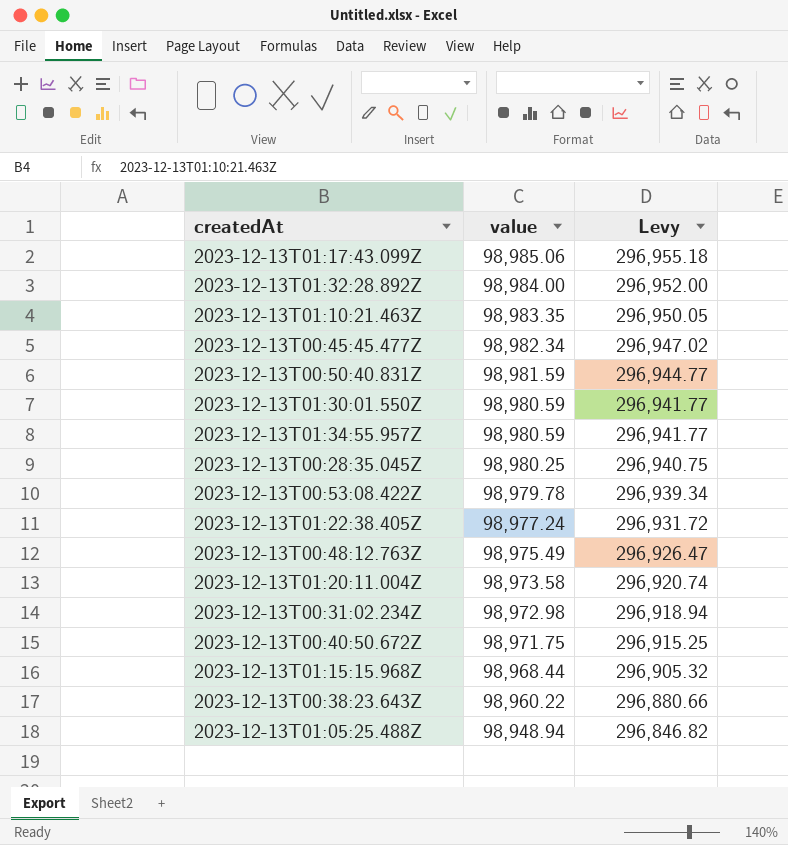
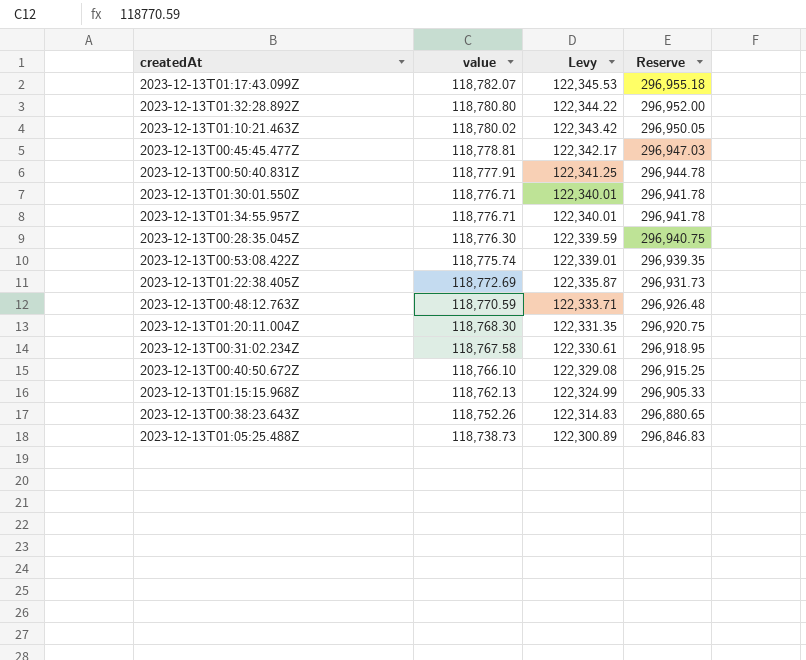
column Levy | formula: [value] * 3 -> [value] * 1.03
column Reserve | formula: none -> [value] * 2.5
2023-12-13T01:17:43.099Z | value: 98,985.06 -> 118,782.07
2023-12-13T01:32:28.892Z | value: 98,984.00 -> 118,780.80
2023-12-13T01:10:21.463Z | value: 98,983.35 -> 118,780.02
2023-12-13T00:45:45.477Z | value: 98,982.34 -> 118,778.81
2023-12-13T00:50:40.831Z | value: 98,981.59 -> 118,777.91
2023-12-13T01:30:01.550Z | value: 98,980.59 -> 118,776.71
2023-12-13T01:34:55.957Z | value: 98,980.59 -> 118,776.71
2023-12-13T00:28:35.045Z | value: 98,980.25 -> 118,776.30
2023-12-13T00:53:08.422Z | value: 98,979.78 -> 118,775.74
2023-12-13T01:22:38.405Z | value: 98,977.24 -> 118,772.69
2023-12-13T00:48:12.763Z | value: 98,975.49 -> 118,770.59
2023-12-13T01:20:11.004Z | value: 98,973.58 -> 118,768.30
2023-12-13T00:31:02.234Z | value: 98,972.98 -> 118,767.58
2023-12-13T00:40:50.672Z | value: 98,971.75 -> 118,766.10
2023-12-13T01:15:15.968Z | value: 98,968.44 -> 118,762.13
2023-12-13T00:38:23.643Z | value: 98,960.22 -> 118,752.26
2023-12-13T01:05:25.488Z | value: 98,948.94 -> 118,738.73

